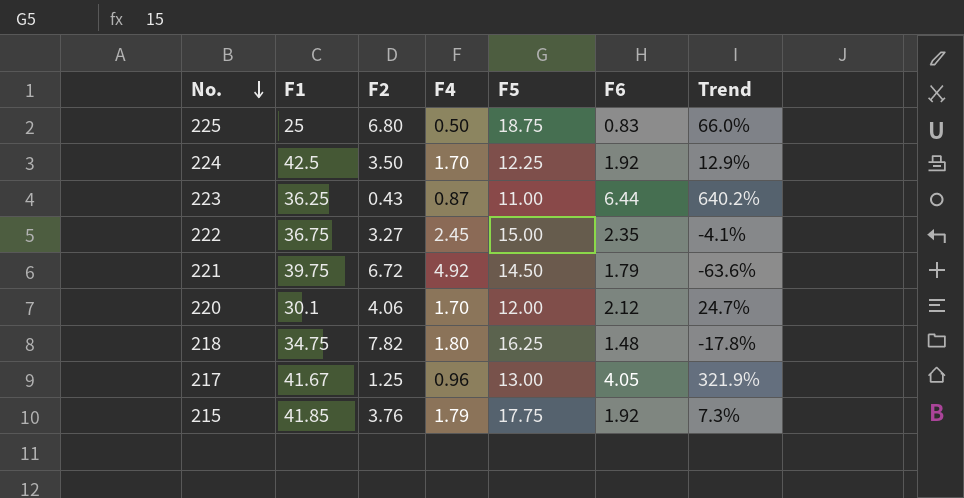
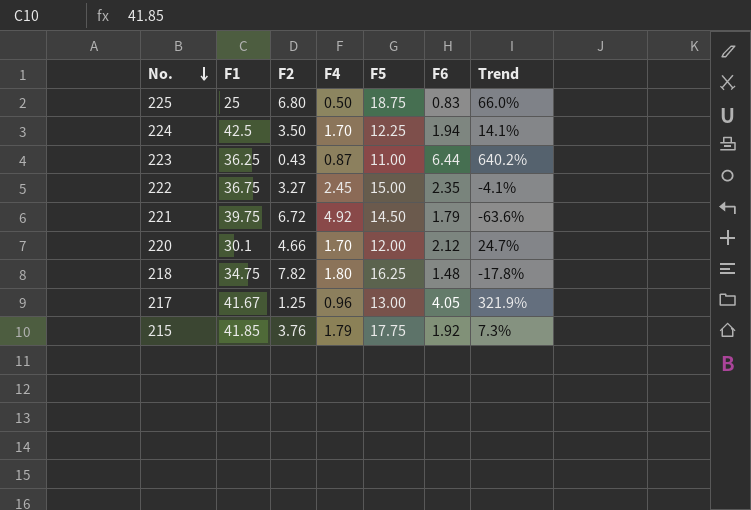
224 | F6: 1.92 -> 1.94
224 | Trend: 12.9% -> 14.1%
220 | F2: 4.06 -> 4.66

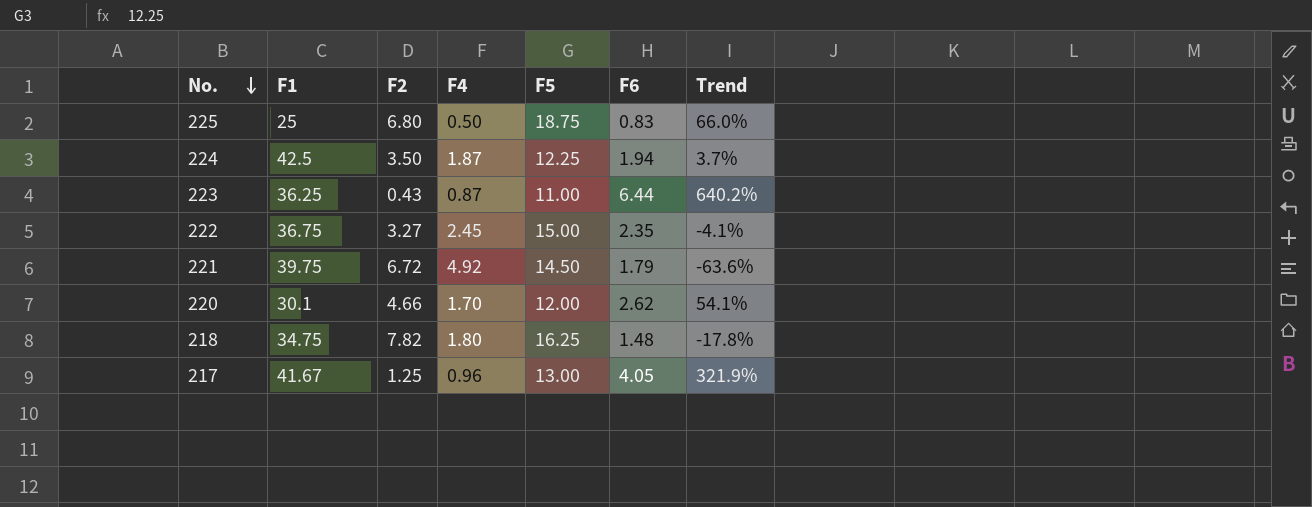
row 215: 41.85 | 3.76 | 1.79 | 17.75 | 1.92 | 7.3% -> none
224 | F4: 1.70 -> 1.87
224 | Trend: 14.1% -> 3.7%
220 | F6: 2.12 -> 2.62
220 | Trend: 24.7% -> 54.1%

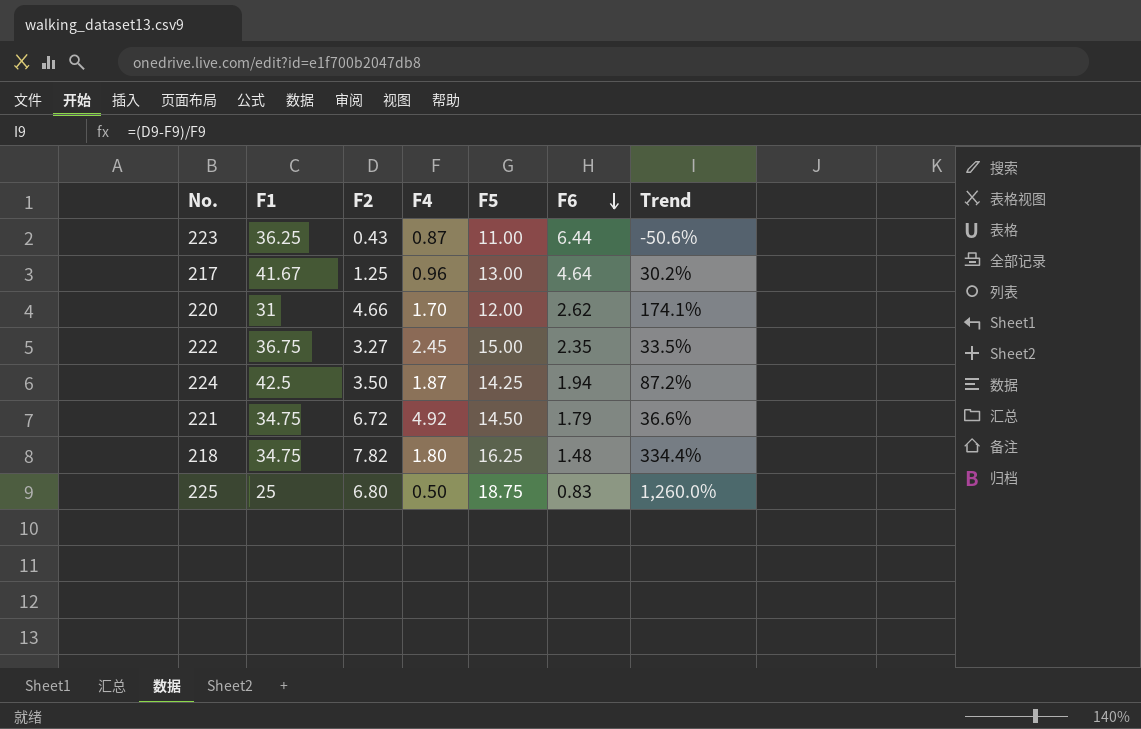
row order: No. descending -> F6 descending
column Trend | formula: ([F6] - [F4]) / [F4] -> ([F2] - [F4]) / [F4]
217 | F6: 4.05 -> 4.64
220 | F1: 30.1 -> 31
224 | F5: 12.25 -> 14.25
221 | F1: 39.75 -> 34.75

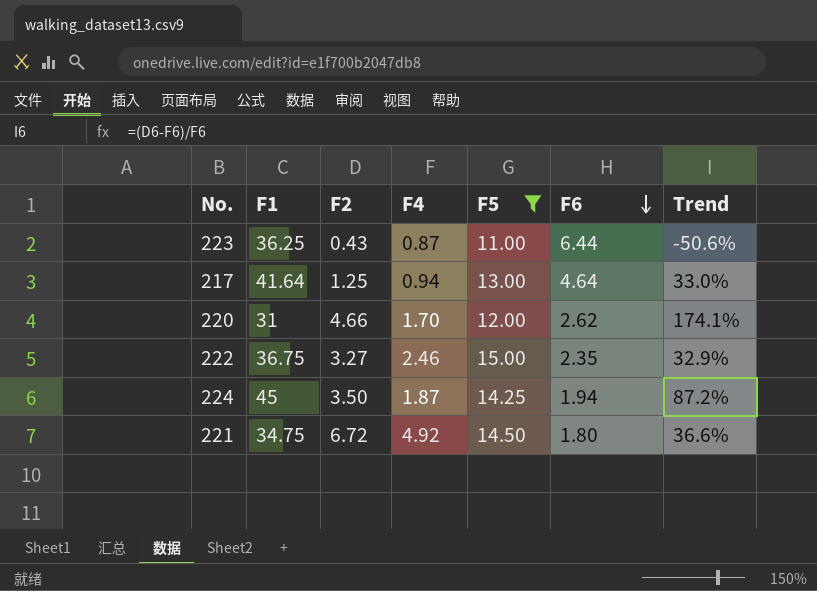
filter: none -> F5 <= 15.00
217 | F1: 41.67 -> 41.64
217 | F4: 0.96 -> 0.94
217 | Trend: 30.2% -> 33.0%
222 | F4: 2.45 -> 2.46
222 | Trend: 33.5% -> 32.9%
224 | F1: 42.5 -> 45
221 | F6: 1.79 -> 1.80

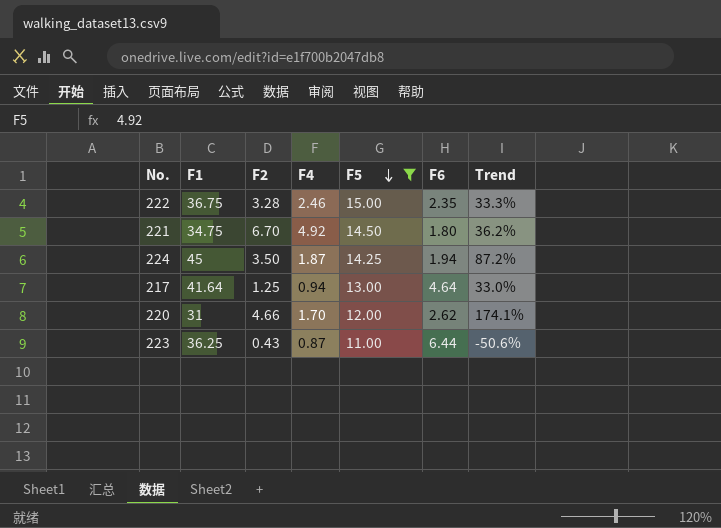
row order: F6 descending -> F5 descending
222 | F2: 3.27 -> 3.28
222 | Trend: 32.9% -> 33.3%
221 | F2: 6.72 -> 6.70
221 | Trend: 36.6% -> 36.2%

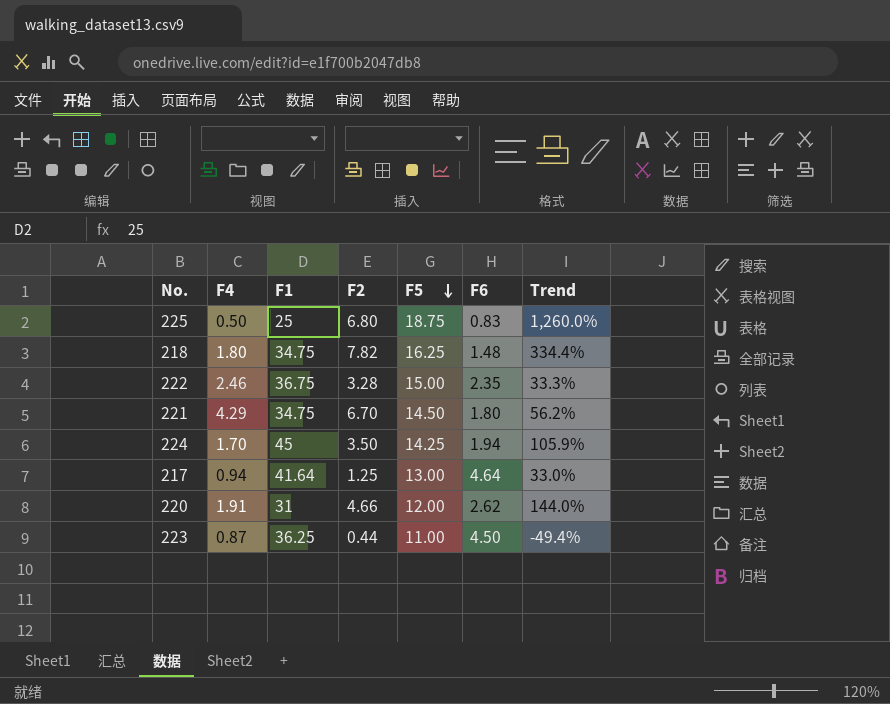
filter: F5 <= 15.00 -> none
column F4 | position: 4 -> 2
221 | F4: 4.92 -> 4.29
221 | Trend: 36.2% -> 56.2%
224 | F4: 1.87 -> 1.70
224 | Trend: 87.2% -> 105.9%
220 | F4: 1.70 -> 1.91
220 | Trend: 174.1% -> 144.0%
223 | F2: 0.43 -> 0.44
223 | F6: 6.44 -> 4.50
223 | Trend: -50.6% -> -49.4%

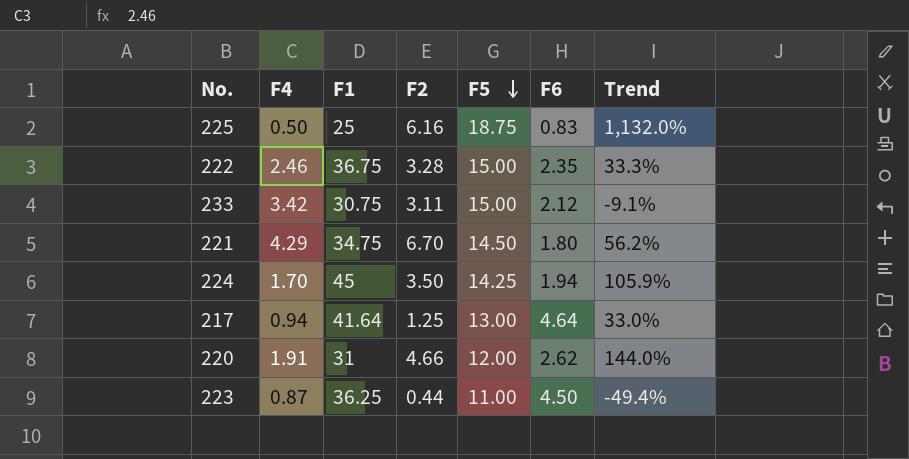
row 218: 1.80 | 34.75 | 7.82 | 16.25 | 1.48 | 334.4% -> none
225 | F2: 6.80 -> 6.16
225 | Trend: 1,260.0% -> 1,132.0%
row 233: none -> 3.42 | 30.75 | 3.11 | 15.00 | 2.12 | -9.1%

